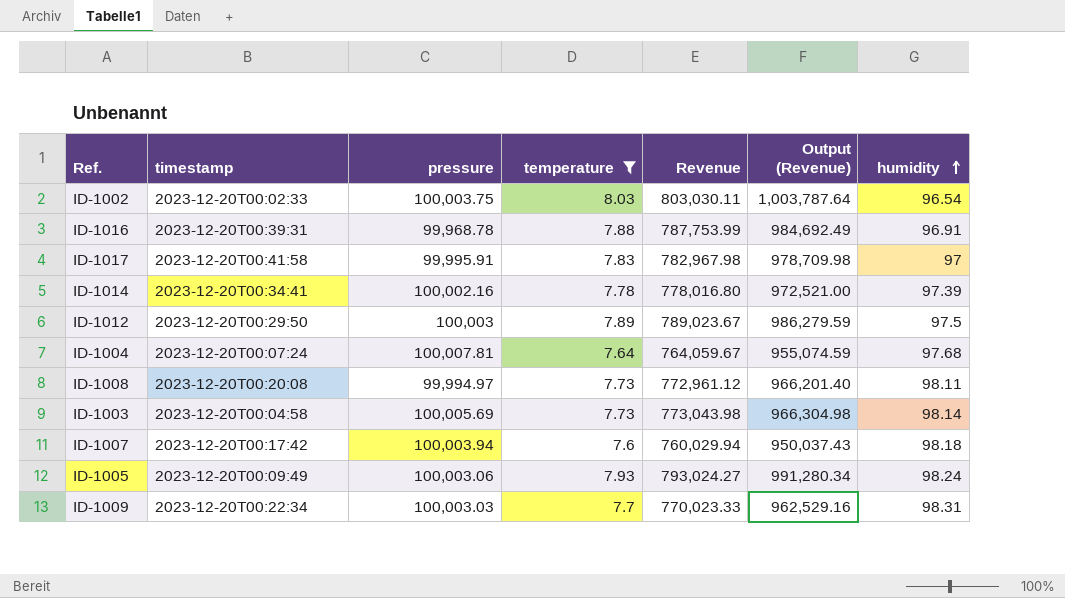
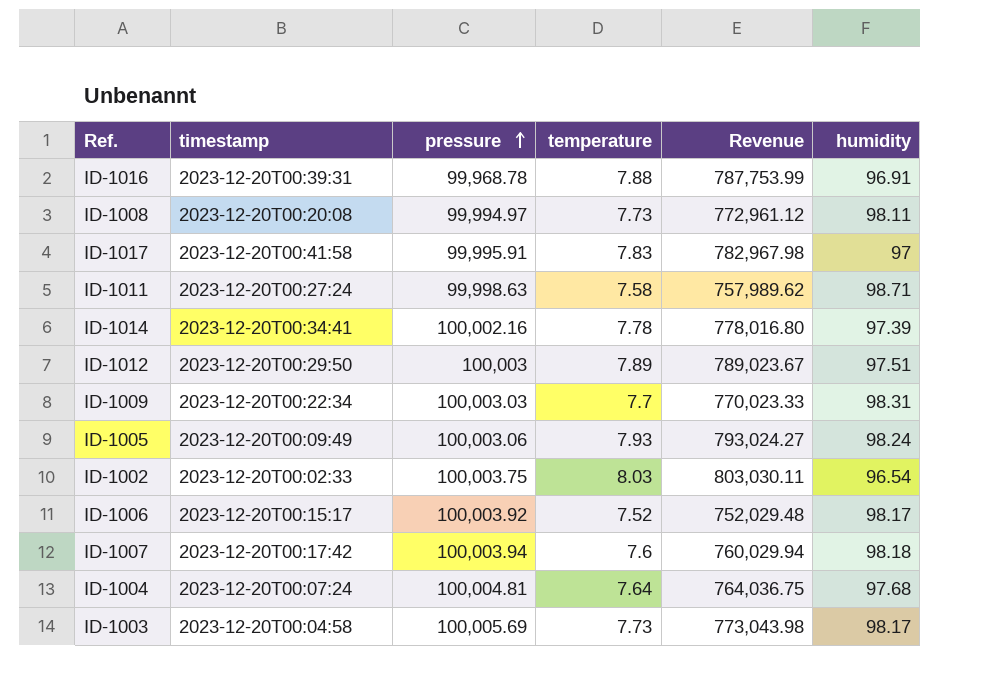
filter: temperature >= 7.6 -> none
row order: humidity ascending -> pressure ascending
column Output (Revenue) | formula: [Revenue] * 1.25 -> none
ID-1012 | humidity: 97.5 -> 97.51
ID-1004 | pressure: 100,007.81 -> 100,004.81
ID-1004 | Revenue: 764,059.67 -> 764,036.75
ID-1003 | humidity: 98.14 -> 98.17

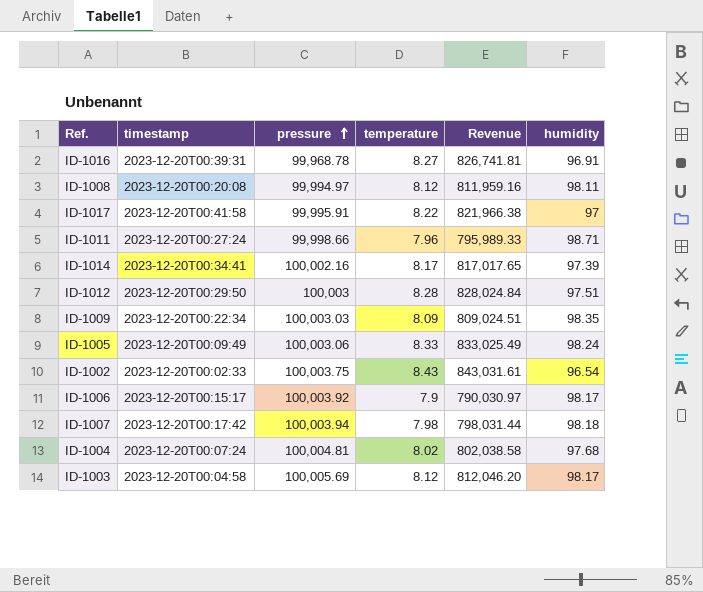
ID-1016 | temperature: 7.88 -> 8.27
ID-1016 | Revenue: 787,753.99 -> 826,741.81
ID-1008 | temperature: 7.73 -> 8.12
ID-1008 | Revenue: 772,961.12 -> 811,959.16
ID-1017 | temperature: 7.83 -> 8.22
ID-1017 | Revenue: 782,967.98 -> 821,966.38
ID-1011 | pressure: 99,998.63 -> 99,998.66
ID-1011 | temperature: 7.58 -> 7.96
ID-1011 | Revenue: 757,989.62 -> 795,989.33
ID-1014 | temperature: 7.78 -> 8.17
ID-1014 | Revenue: 778,016.80 -> 817,017.65
ID-1012 | temperature: 7.89 -> 8.28
ID-1012 | Revenue: 789,023.67 -> 828,024.84
ID-1009 | temperature: 7.7 -> 8.09
ID-1009 | Revenue: 770,023.33 -> 809,024.51
ID-1009 | humidity: 98.31 -> 98.35
ID-1005 | temperature: 7.93 -> 8.33
ID-1005 | Revenue: 793,024.27 -> 833,025.49
ID-1002 | temperature: 8.03 -> 8.43
ID-1002 | Revenue: 803,030.11 -> 843,031.61
ID-1006 | temperature: 7.52 -> 7.9
ID-1006 | Revenue: 752,029.48 -> 790,030.97
ID-1007 | temperature: 7.6 -> 7.98
ID-1007 | Revenue: 760,029.94 -> 798,031.44
ID-1004 | temperature: 7.64 -> 8.02
ID-1004 | Revenue: 764,036.75 -> 802,038.58
ID-1003 | temperature: 7.73 -> 8.12
ID-1003 | Revenue: 773,043.98 -> 812,046.20

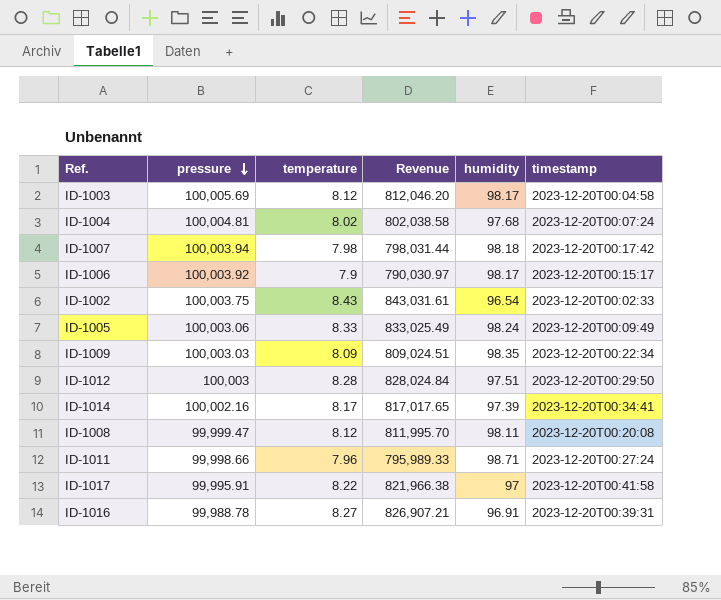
row order: pressure ascending -> pressure descending
column timestamp | position: 2 -> 6
ID-1008 | pressure: 99,994.97 -> 99,999.47
ID-1008 | Revenue: 811,959.16 -> 811,995.70
ID-1016 | pressure: 99,968.78 -> 99,988.78
ID-1016 | Revenue: 826,741.81 -> 826,907.21

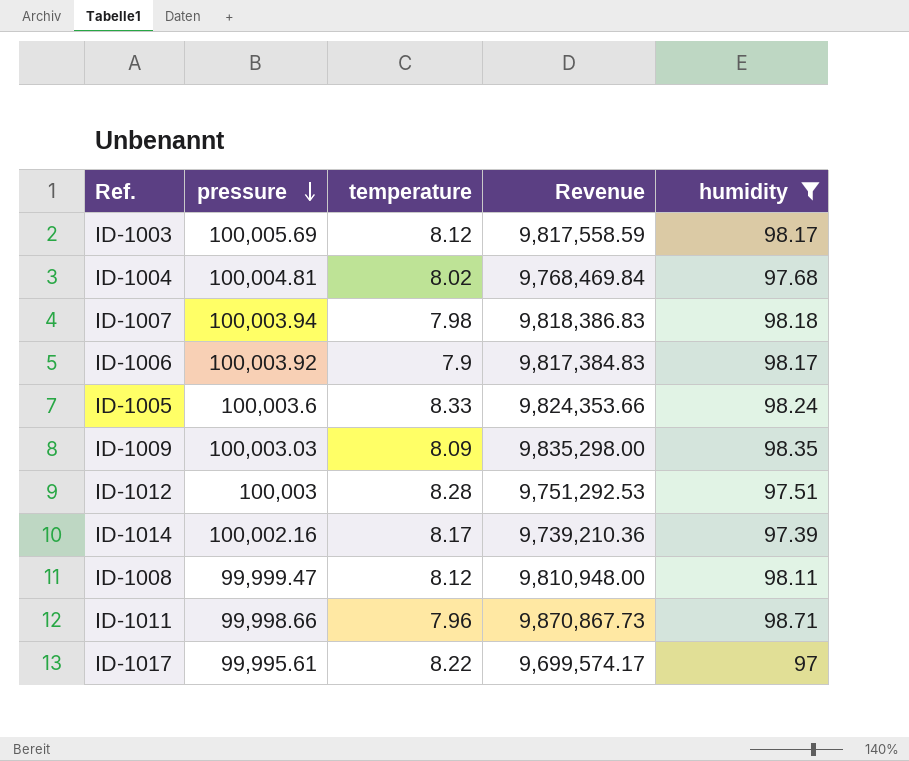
filter: none -> humidity >= 97
column timestamp | position: 6 -> none
column Revenue | formula: [pressure] * [temperature] -> [pressure] * [humidity]
ID-1005 | pressure: 100,003.06 -> 100,003.6
ID-1017 | pressure: 99,995.91 -> 99,995.61

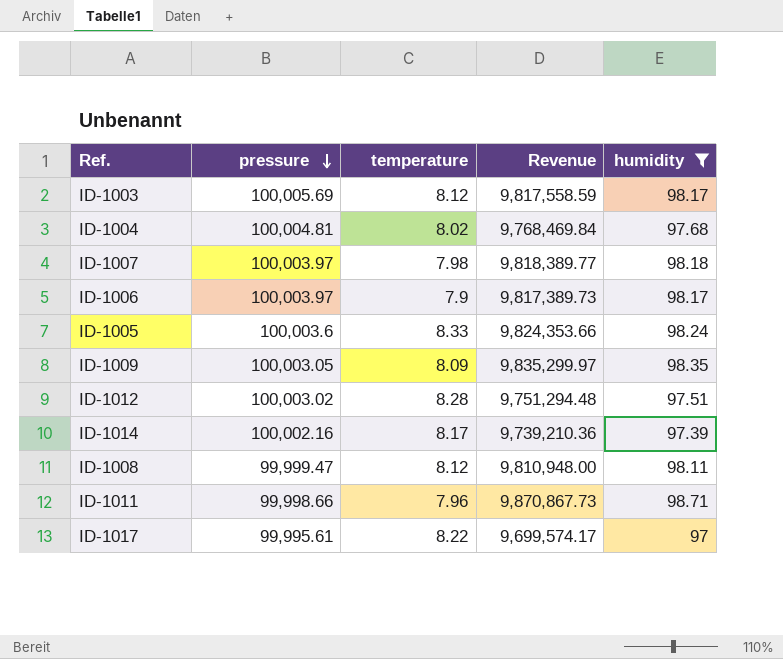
ID-1007 | pressure: 100,003.94 -> 100,003.97
ID-1007 | Revenue: 9,818,386.83 -> 9,818,389.77
ID-1006 | pressure: 100,003.92 -> 100,003.97
ID-1006 | Revenue: 9,817,384.83 -> 9,817,389.73
ID-1009 | pressure: 100,003.03 -> 100,003.05
ID-1009 | Revenue: 9,835,298.00 -> 9,835,299.97
ID-1012 | pressure: 100,003 -> 100,003.02
ID-1012 | Revenue: 9,751,292.53 -> 9,751,294.48

